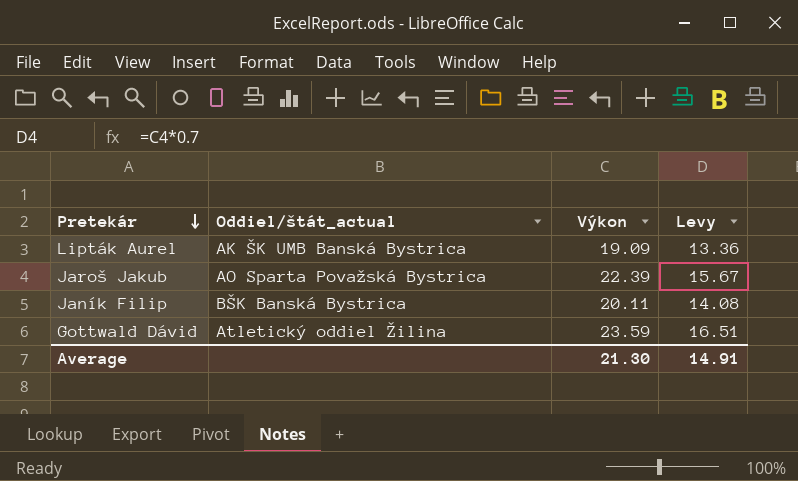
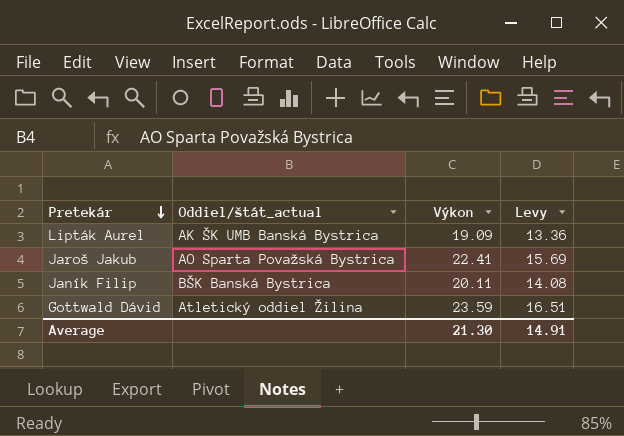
Jaroš Jakub | Výkon: 22.39 -> 22.41
Jaroš Jakub | Levy: 15.67 -> 15.69

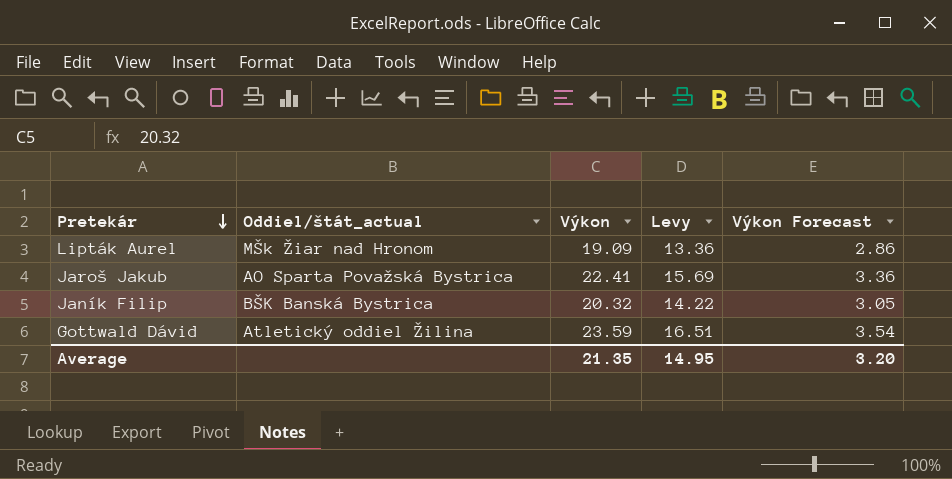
column Výkon Forecast | formula: none -> [Výkon] * 0.15
Lipták Aurel | Oddiel/štát_actual: AK ŠK UMB Banská Bystrica -> MŠk Žiar nad Hronom
Janík Filip | Výkon: 20.11 -> 20.32
Janík Filip | Levy: 14.08 -> 14.22
Average | Výkon: 21.30 -> 21.35
Average | Levy: 14.91 -> 14.95

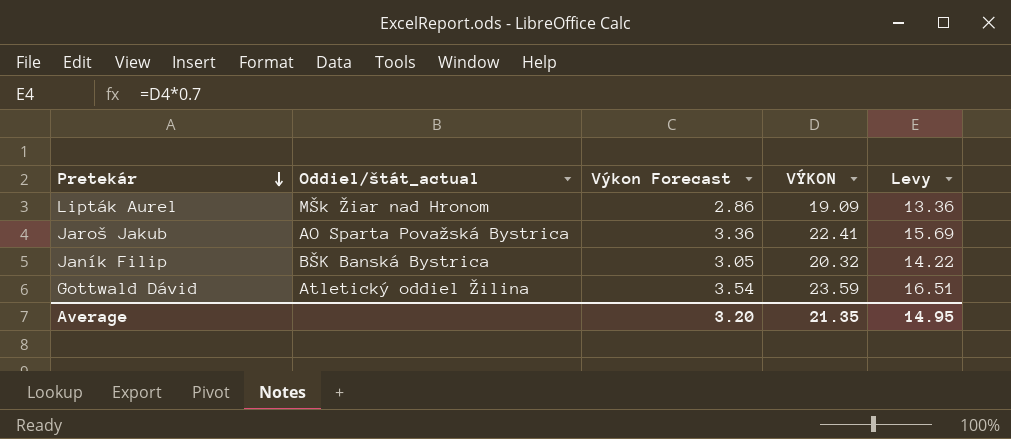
column Výkon Forecast | position: 5 -> 3
column name: Výkon -> VÝKON

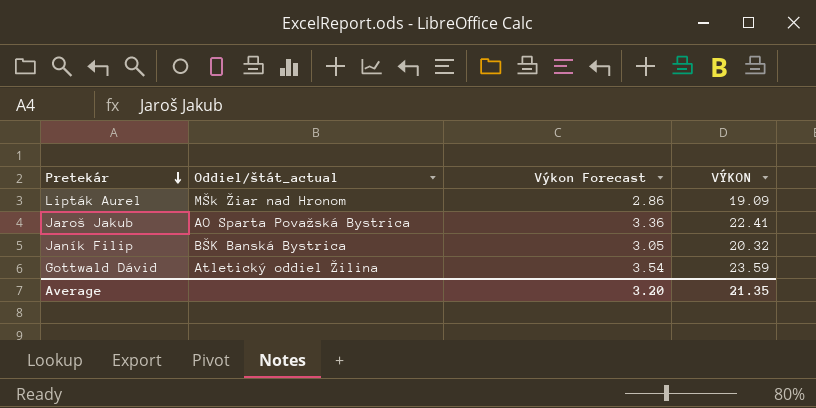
column Levy | formula: [VÝKON] * 0.7 -> none

